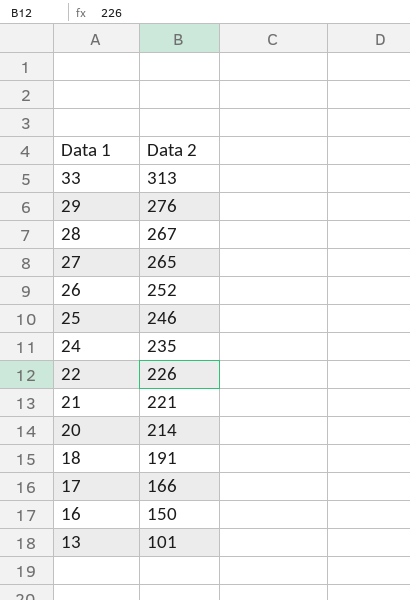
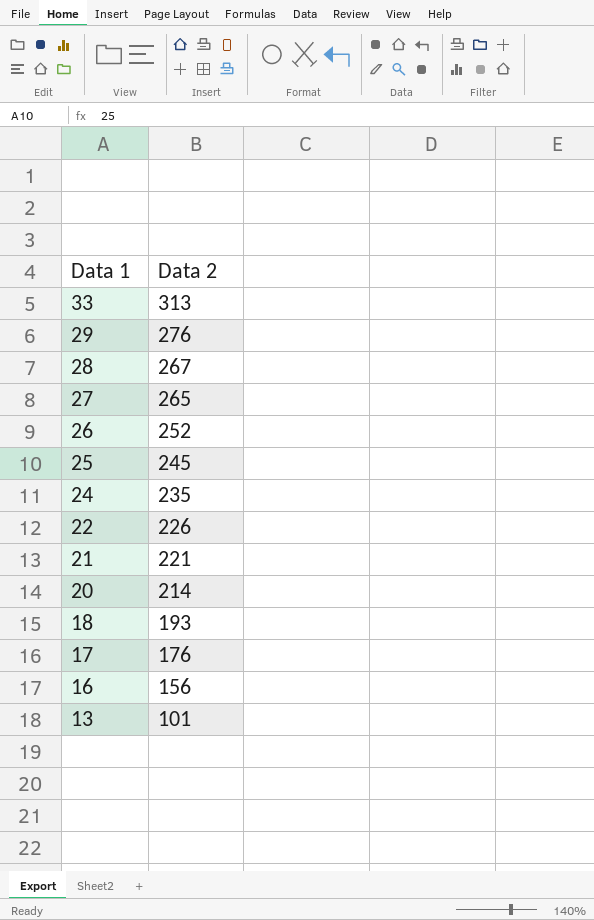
25 | Data 2: 246 -> 245
18 | Data 2: 191 -> 193
17 | Data 2: 166 -> 176
16 | Data 2: 150 -> 156

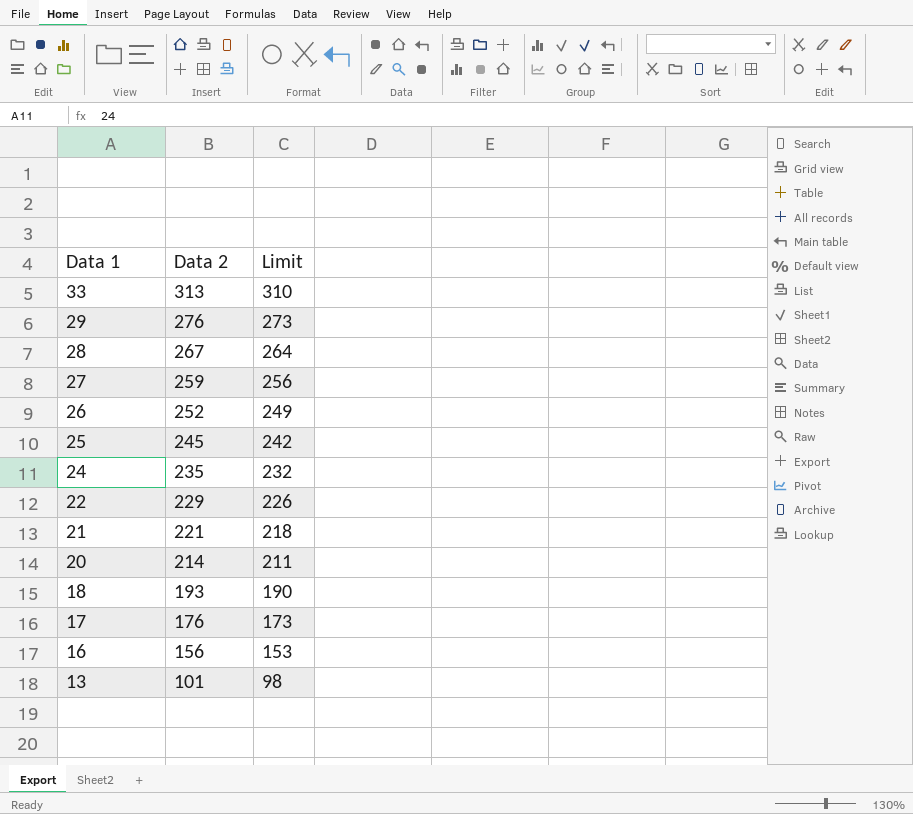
column Limit | formula: none -> [Data 2] - 3
27 | Data 2: 265 -> 259
22 | Data 2: 226 -> 229

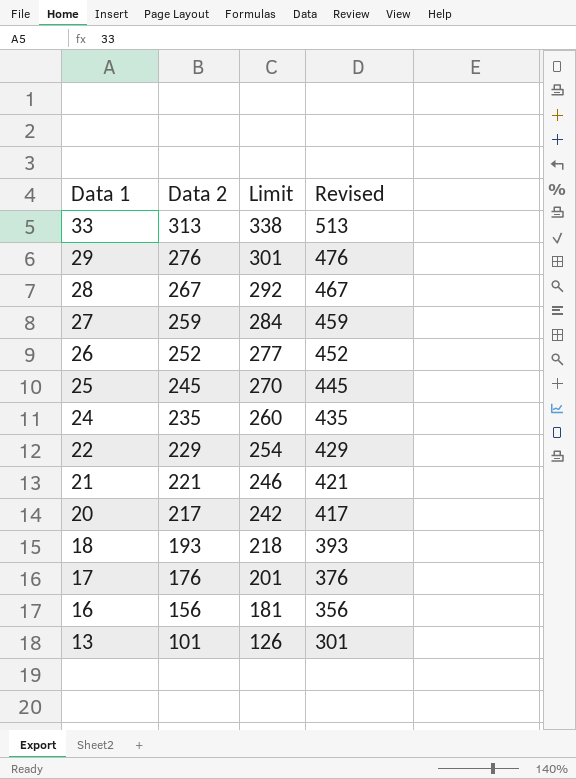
column Limit | formula: [Data 2] - 3 -> [Data 2] + 25
column Revised | formula: none -> [Data 2] + 200
20 | Data 2: 214 -> 217

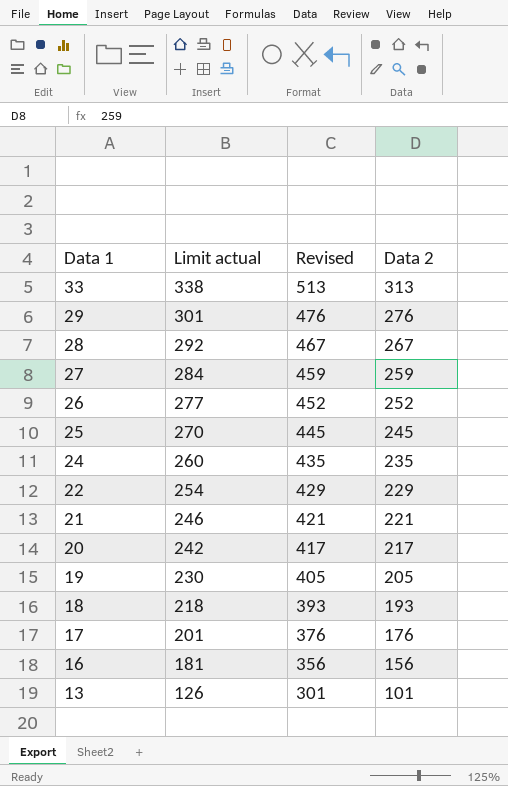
column name: Limit -> Limit actual
column Data 2 | position: 2 -> 4
row 19: none -> 230 | 405 | 205

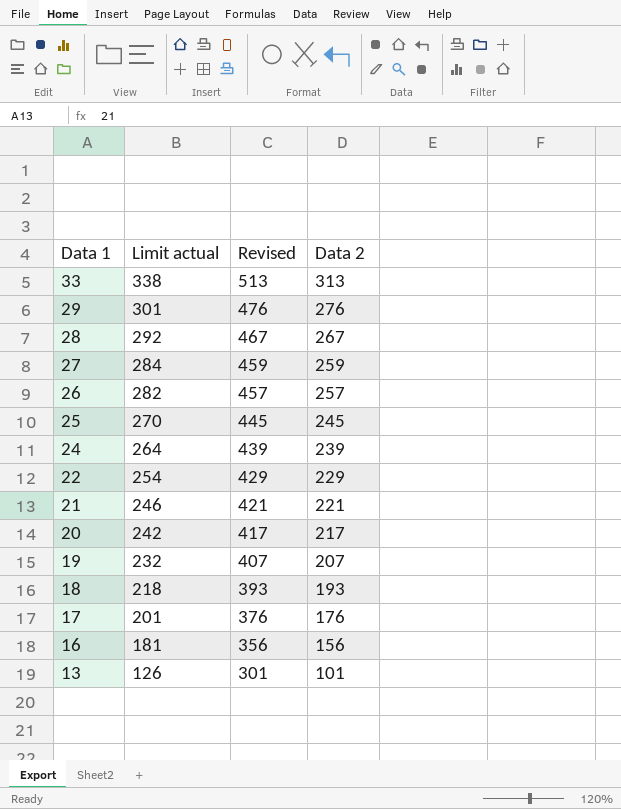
26 | Limit actual: 277 -> 282
26 | Revised: 452 -> 457
26 | Data 2: 252 -> 257
24 | Limit actual: 260 -> 264
24 | Revised: 435 -> 439
24 | Data 2: 235 -> 239
19 | Limit actual: 230 -> 232
19 | Revised: 405 -> 407
19 | Data 2: 205 -> 207

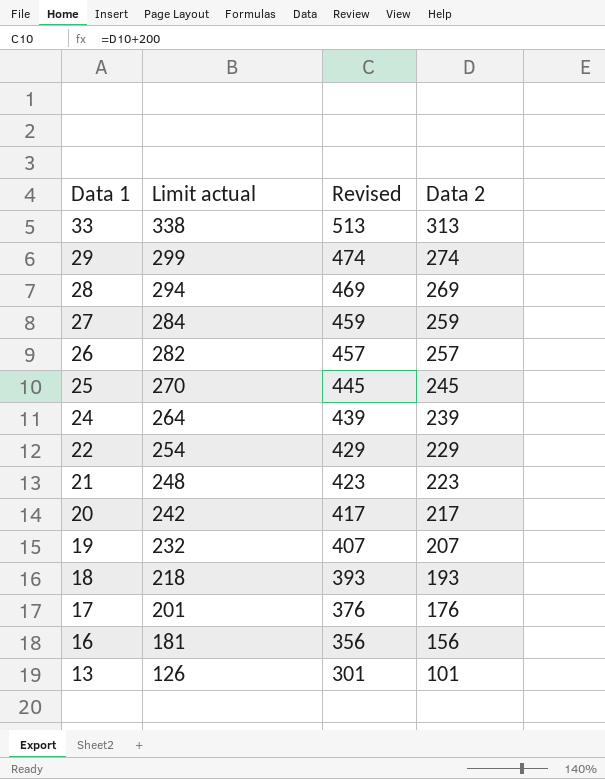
29 | Limit actual: 301 -> 299
29 | Revised: 476 -> 474
29 | Data 2: 276 -> 274
28 | Limit actual: 292 -> 294
28 | Revised: 467 -> 469
28 | Data 2: 267 -> 269
21 | Limit actual: 246 -> 248
21 | Revised: 421 -> 423
21 | Data 2: 221 -> 223

